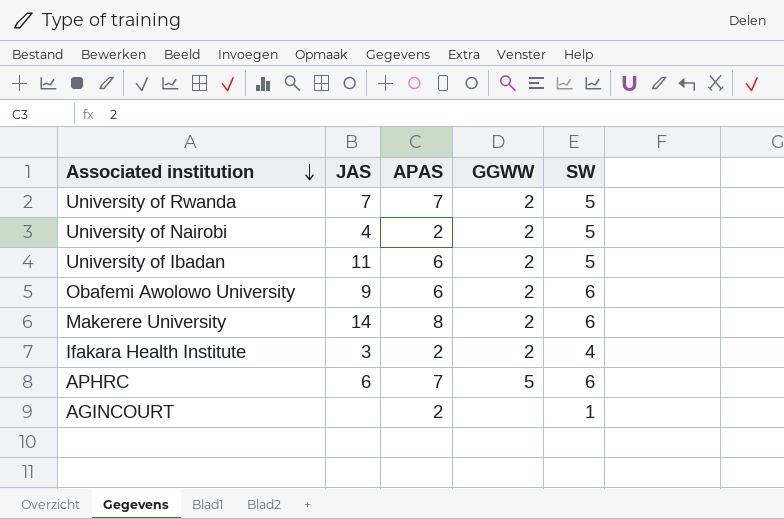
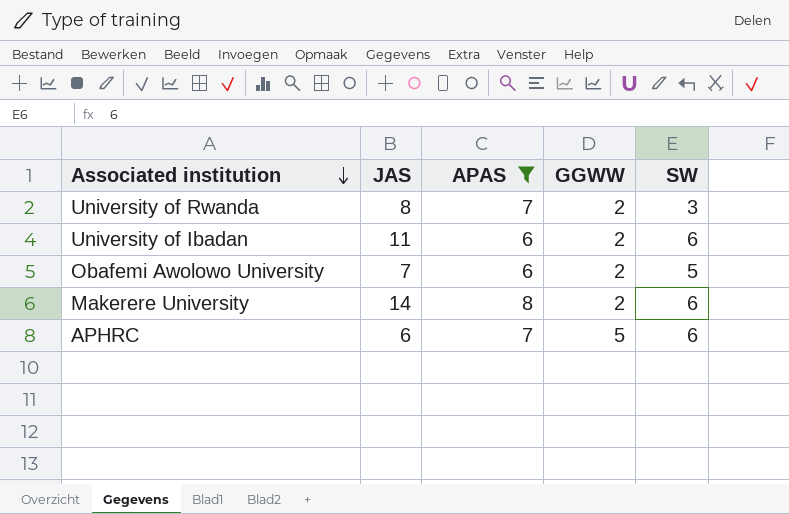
filter: none -> APAS != 2
University of Rwanda | JAS: 7 -> 8
University of Rwanda | SW: 5 -> 3
University of Ibadan | SW: 5 -> 6
Obafemi Awolowo University | JAS: 9 -> 7
Obafemi Awolowo University | SW: 6 -> 5

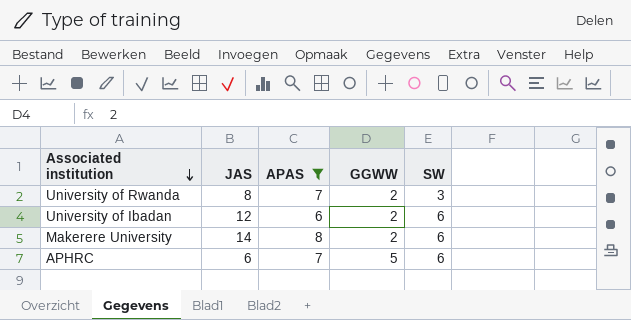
row Obafemi Awolowo University: 7 | 6 | 2 | 5 -> none
University of Ibadan | JAS: 11 -> 12

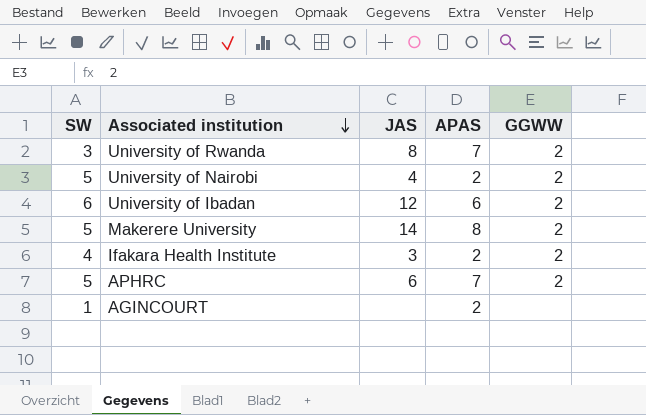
filter: APAS != 2 -> none
column SW | position: 5 -> 1
Makerere University | SW: 6 -> 5
APHRC | SW: 6 -> 5
APHRC | GGWW: 5 -> 2

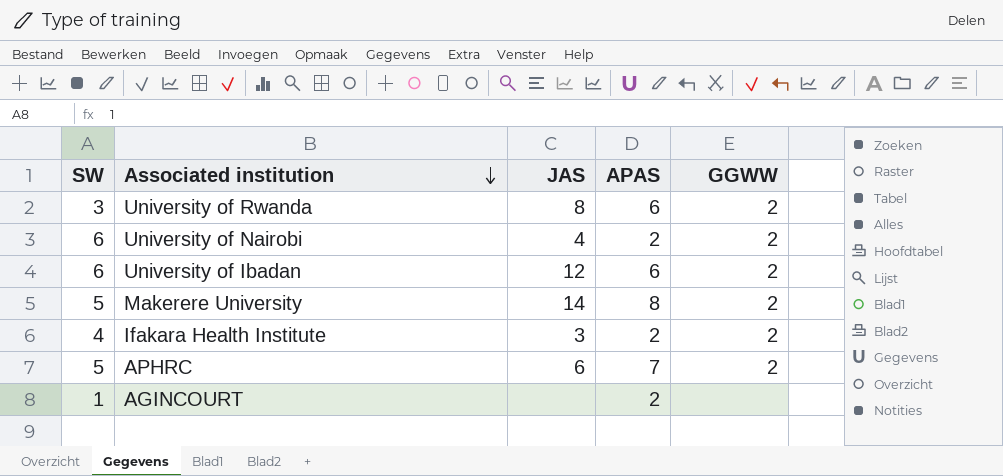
University of Rwanda | APAS: 7 -> 6
University of Nairobi | SW: 5 -> 6

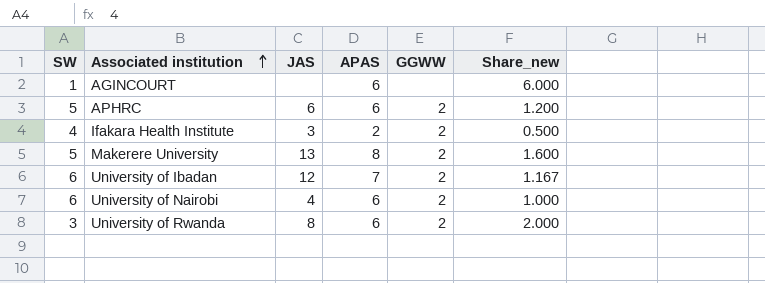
row order: Associated institution descending -> Associated institution ascending
column Share_new | formula: none -> [APAS] / [SW]
AGINCOURT | APAS: 2 -> 6
APHRC | APAS: 7 -> 6
Makerere University | JAS: 14 -> 13
University of Ibadan | APAS: 6 -> 7
University of Nairobi | APAS: 2 -> 6

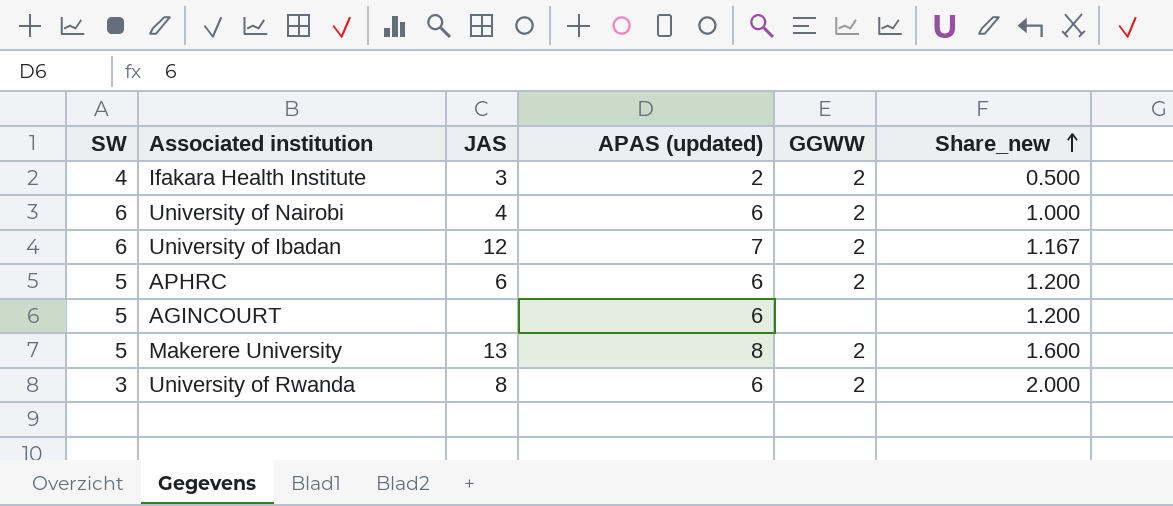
row order: Associated institution ascending -> Share_new ascending
column name: APAS -> APAS (updated)
AGINCOURT | SW: 1 -> 5
AGINCOURT | Share_new: 6.000 -> 1.200

